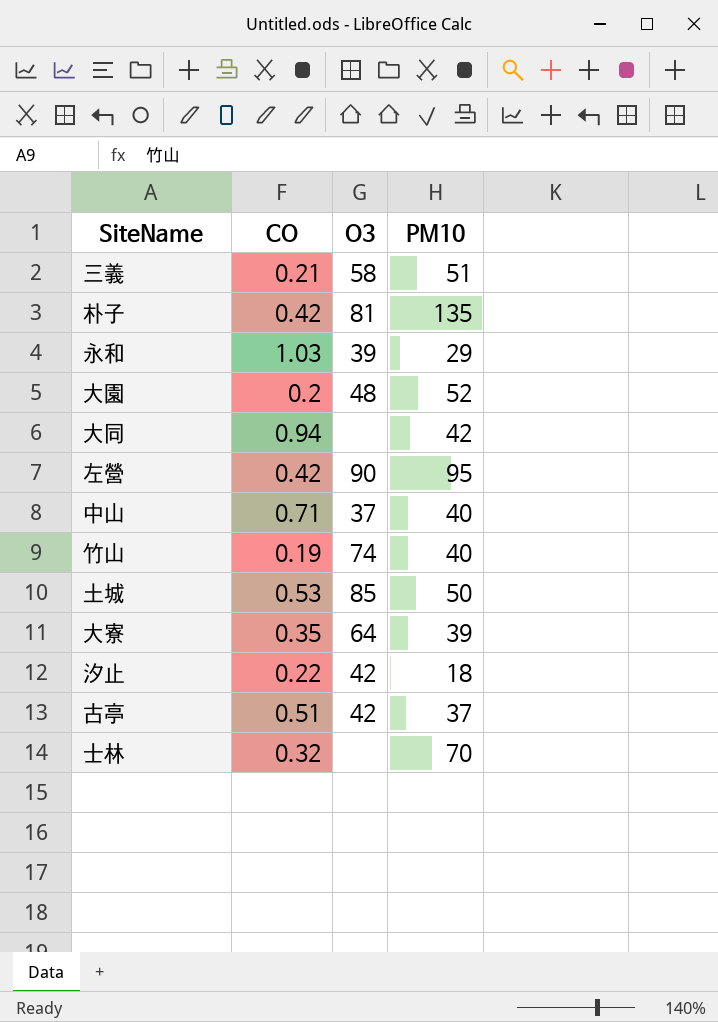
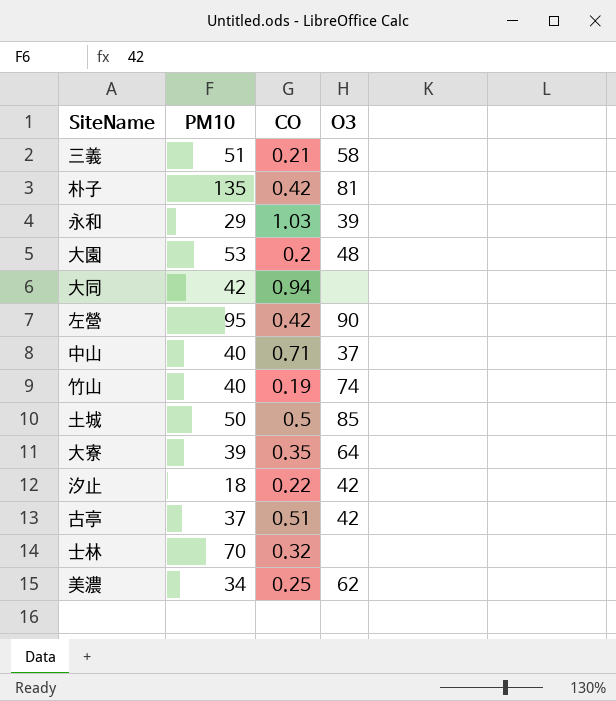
column PM10 | position: 4 -> 2
大園 | PM10: 52 -> 53
土城 | CO: 0.53 -> 0.5
row 美濃: none -> 34 | 0.25 | 62

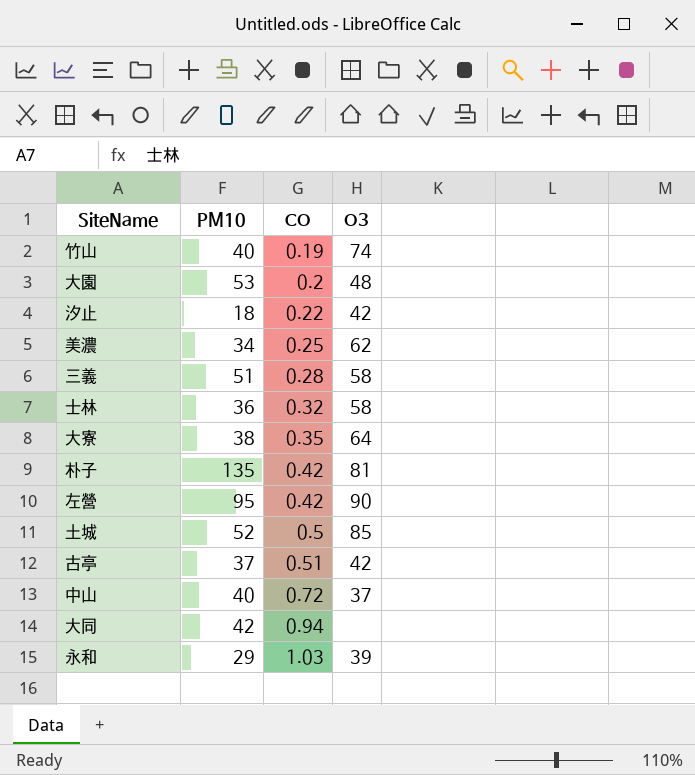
row order: none -> CO ascending
三義 | CO: 0.21 -> 0.28
士林 | PM10: 70 -> 36
士林 | O3: none -> 58
大寮 | PM10: 39 -> 38
土城 | PM10: 50 -> 52
中山 | CO: 0.71 -> 0.72

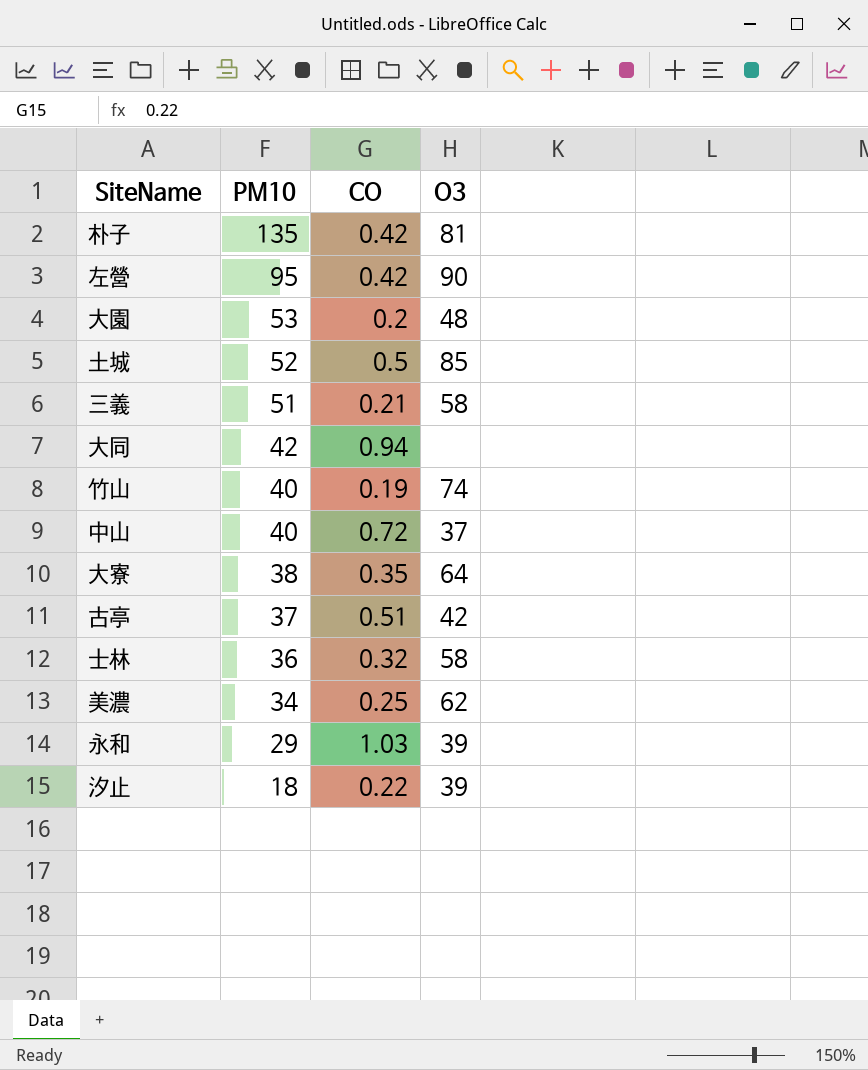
row order: CO ascending -> PM10 descending
三義 | CO: 0.28 -> 0.21
汐止 | O3: 42 -> 39

